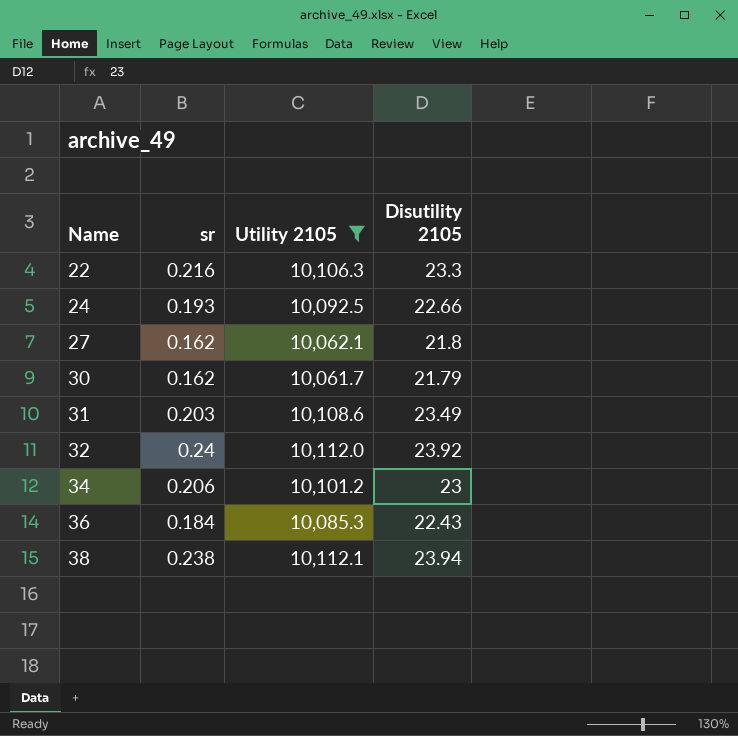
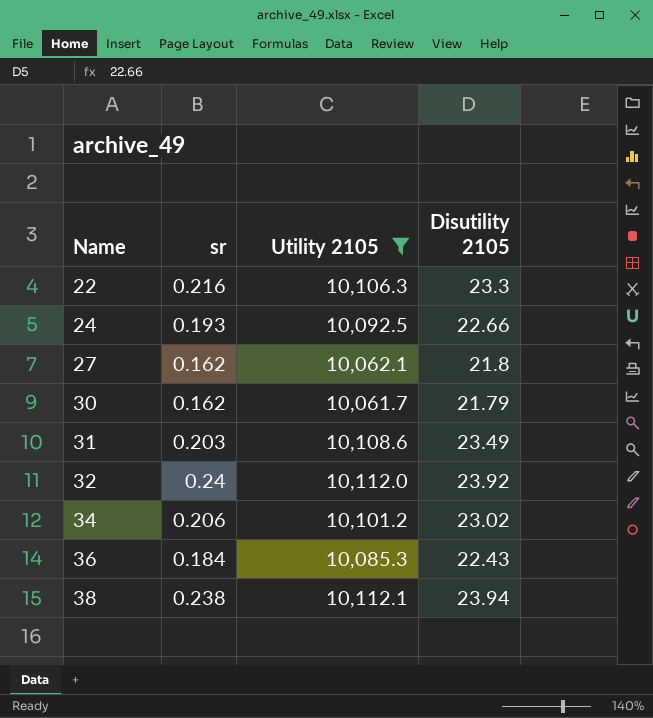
34 | Disutility 2105: 23 -> 23.02

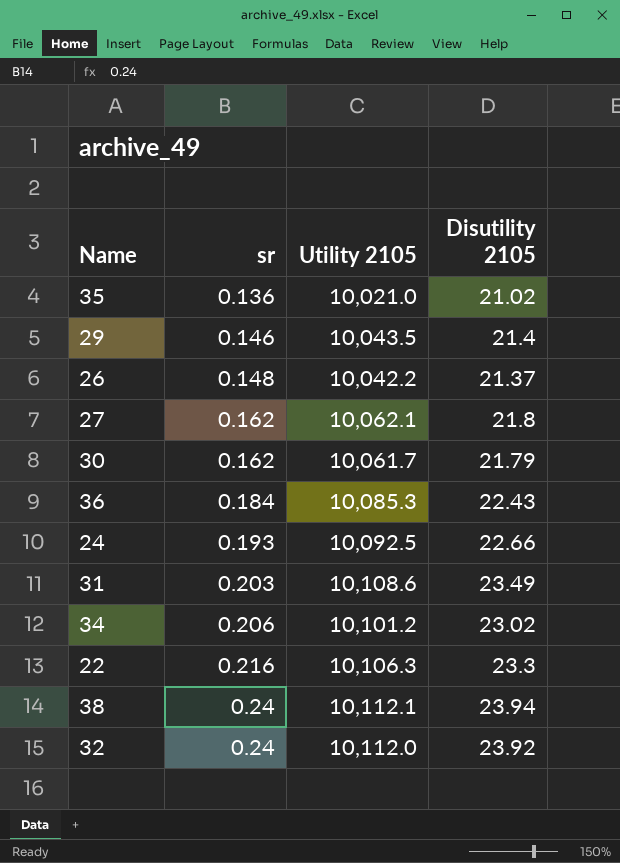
filter: Utility 2105 >= 10,061.7 -> none
row order: Name ascending -> sr ascending
38 | sr: 0.238 -> 0.24

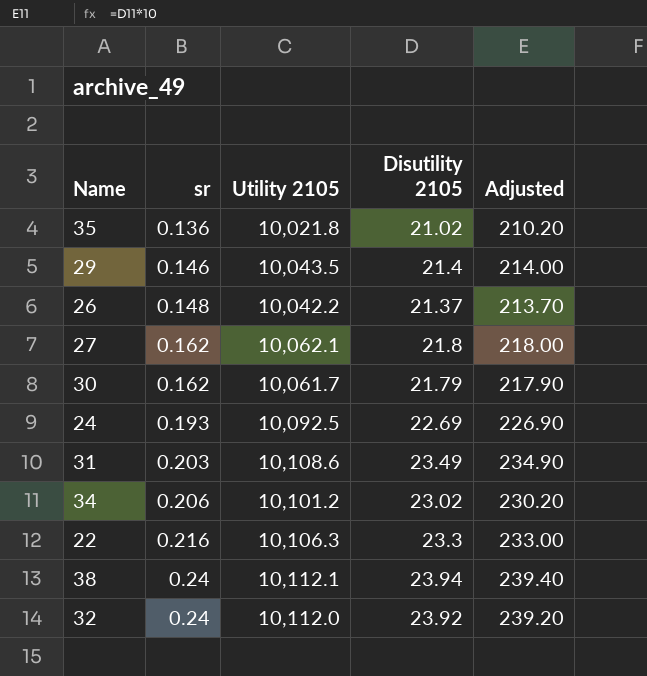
column Adjusted | formula: none -> [Disutility 2105] * 10
row 36: 0.184 | 10,085.3 | 22.43 -> none
35 | Utility 2105: 10,021.0 -> 10,021.8
24 | Disutility 2105: 22.66 -> 22.69

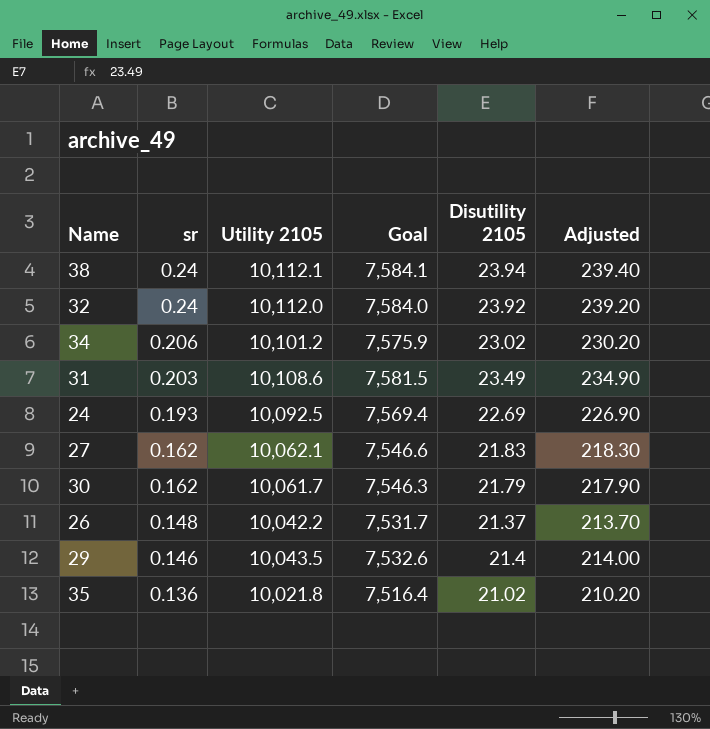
row order: sr ascending -> sr descending
column Goal | formula: none -> [Utility 2105] * 0.75
row 22: 0.216 | 10,106.3 | 23.3 | 233.00 -> none
27 | Disutility 2105: 21.8 -> 21.83
27 | Adjusted: 218.00 -> 218.30

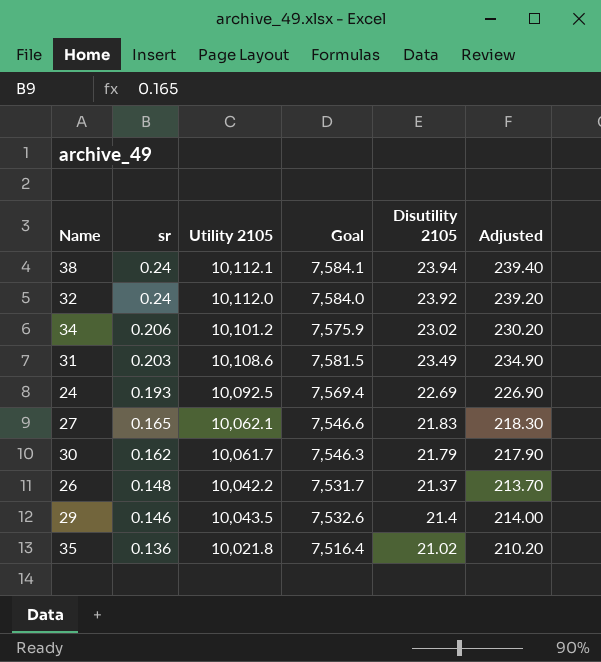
27 | sr: 0.162 -> 0.165

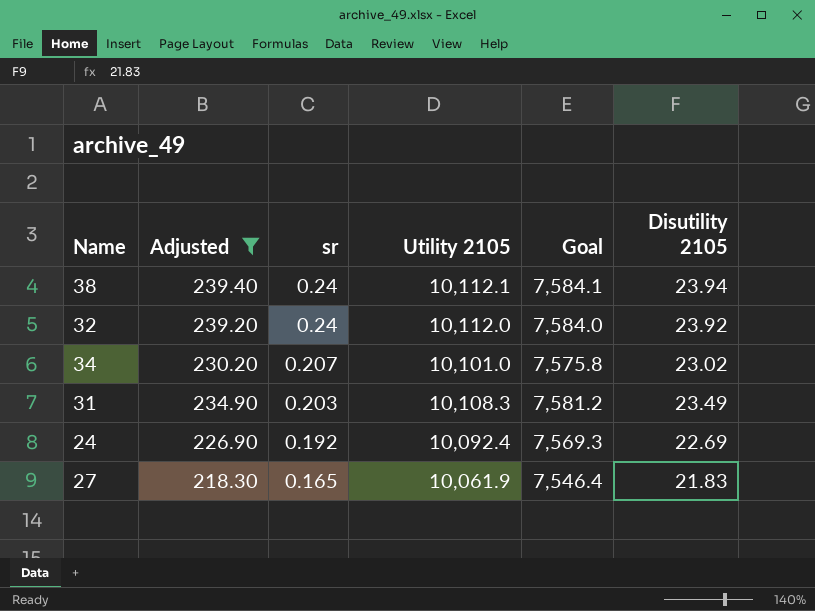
filter: none -> Adjusted >= 218.30
column Adjusted | position: 6 -> 2
34 | sr: 0.206 -> 0.207
34 | Utility 2105: 10,101.2 -> 10,101.0
34 | Goal: 7,575.9 -> 7,575.8
31 | Utility 2105: 10,108.6 -> 10,108.3
31 | Goal: 7,581.5 -> 7,581.2
24 | sr: 0.193 -> 0.192
24 | Utility 2105: 10,092.5 -> 10,092.4
24 | Goal: 7,569.4 -> 7,569.3
27 | Utility 2105: 10,062.1 -> 10,061.9
27 | Goal: 7,546.6 -> 7,546.4

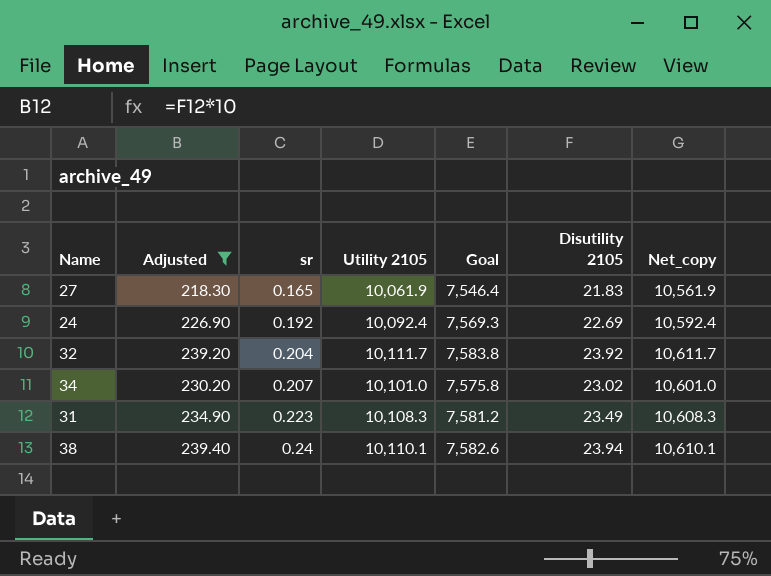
row order: sr descending -> sr ascending
column Net_copy | formula: none -> [Utility 2105] + 500
32 | sr: 0.24 -> 0.204
32 | Utility 2105: 10,112.0 -> 10,111.7
32 | Goal: 7,584.0 -> 7,583.8
31 | sr: 0.203 -> 0.223
38 | Utility 2105: 10,112.1 -> 10,110.1
38 | Goal: 7,584.1 -> 7,582.6

